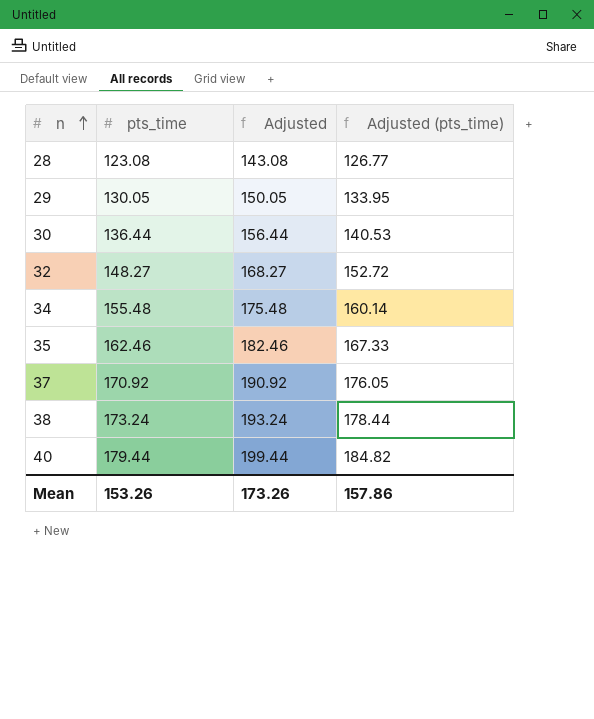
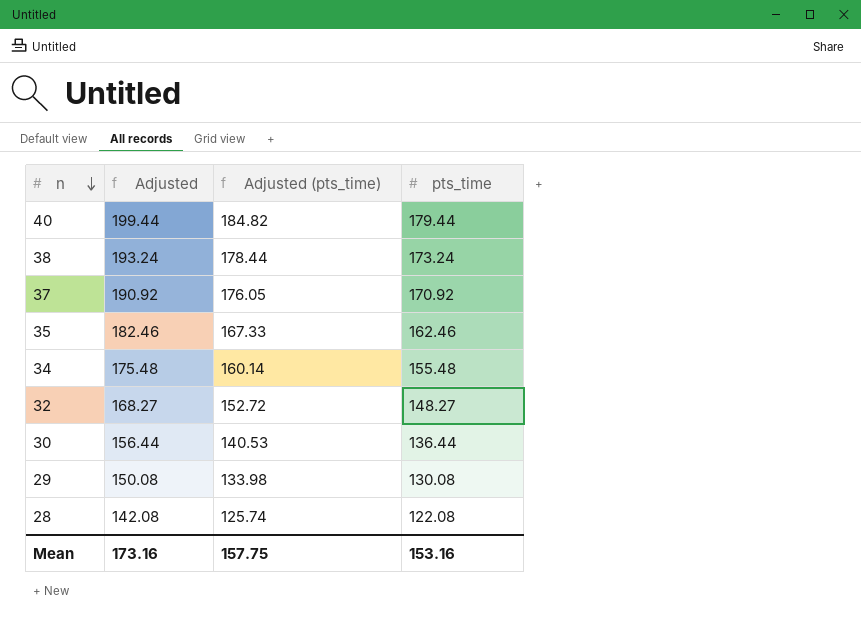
row order: n ascending -> n descending
column pts_time | position: 2 -> 4
29 | Adjusted: 150.05 -> 150.08
29 | Adjusted (pts_time): 133.95 -> 133.98
29 | pts_time: 130.05 -> 130.08
28 | Adjusted: 143.08 -> 142.08
28 | Adjusted (pts_time): 126.77 -> 125.74
28 | pts_time: 123.08 -> 122.08
Mean | Adjusted: 173.26 -> 173.16
Mean | Adjusted (pts_time): 157.86 -> 157.75
Mean | pts_time: 153.26 -> 153.16

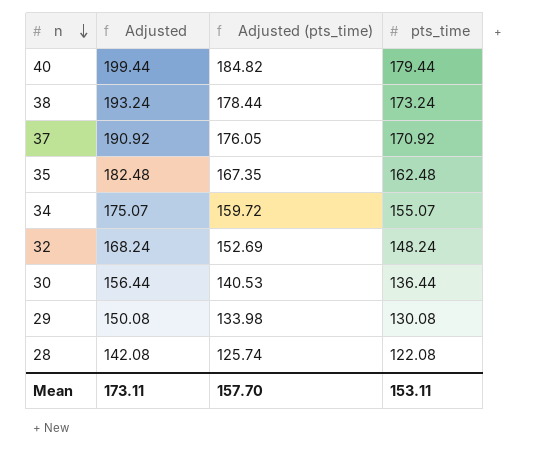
35 | Adjusted: 182.46 -> 182.48
35 | Adjusted (pts_time): 167.33 -> 167.35
35 | pts_time: 162.46 -> 162.48
34 | Adjusted: 175.48 -> 175.07
34 | Adjusted (pts_time): 160.14 -> 159.72
34 | pts_time: 155.48 -> 155.07
32 | Adjusted: 168.27 -> 168.24
32 | Adjusted (pts_time): 152.72 -> 152.69
32 | pts_time: 148.27 -> 148.24
Mean | Adjusted: 173.16 -> 173.11
Mean | Adjusted (pts_time): 157.75 -> 157.70
Mean | pts_time: 153.16 -> 153.11

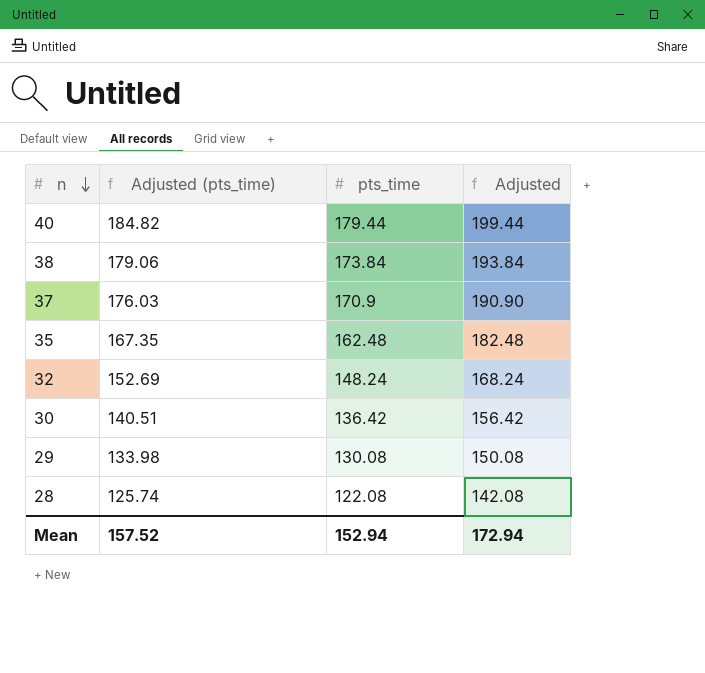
column Adjusted | position: 2 -> 4
row 34: 175.07 | 159.72 | 155.07 -> none
38 | Adjusted (pts_time): 178.44 -> 179.06
38 | pts_time: 173.24 -> 173.84
38 | Adjusted: 193.24 -> 193.84
37 | Adjusted (pts_time): 176.05 -> 176.03
37 | pts_time: 170.92 -> 170.9
37 | Adjusted: 190.92 -> 190.90
30 | Adjusted (pts_time): 140.53 -> 140.51
30 | pts_time: 136.44 -> 136.42
30 | Adjusted: 156.44 -> 156.42
Mean | Adjusted (pts_time): 157.70 -> 157.52
Mean | pts_time: 153.11 -> 152.94
Mean | Adjusted: 173.11 -> 172.94

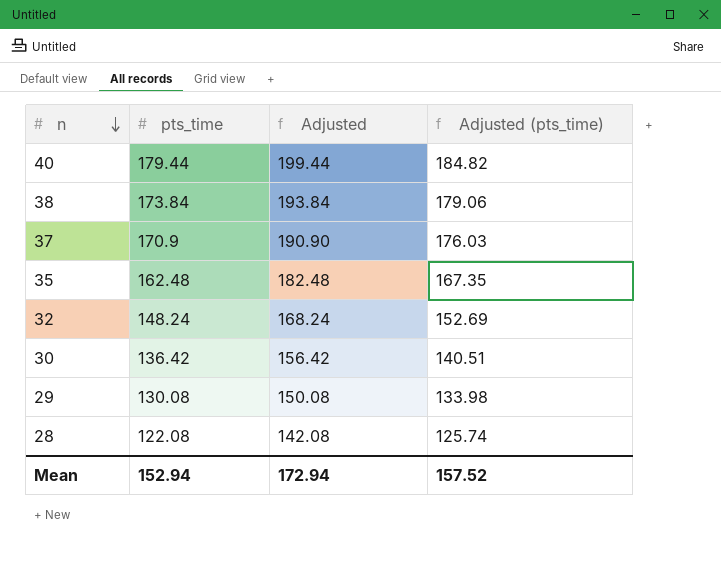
column Adjusted (pts_time) | position: 2 -> 4

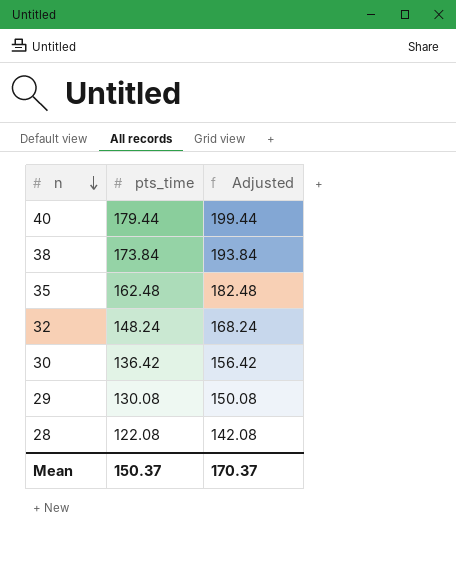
column Adjusted (pts_time) | formula: [pts_time] * 1.03 -> none
row 37: 170.9 | 190.90 | 176.03 -> none
Mean | pts_time: 152.94 -> 150.37
Mean | Adjusted: 172.94 -> 170.37

